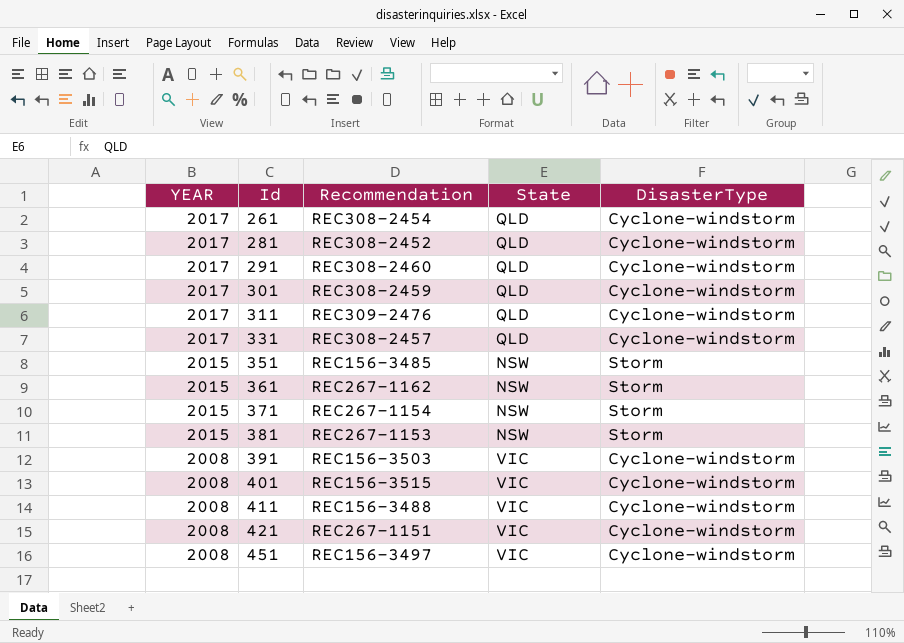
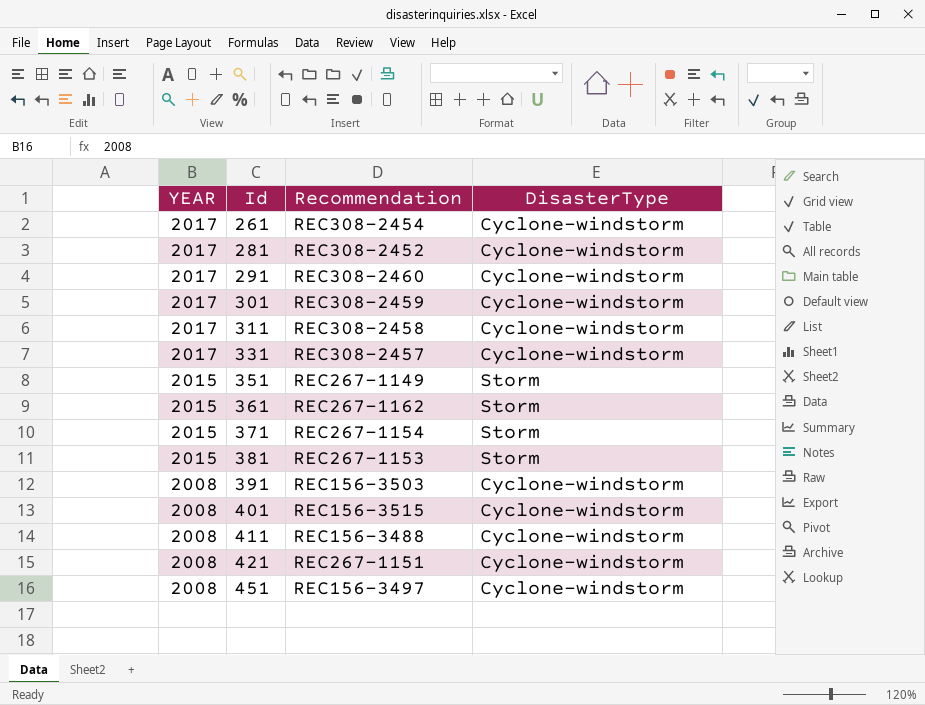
column State | position: 4 -> none
311 | Recommendation: REC309-2476 -> REC308-2458
351 | Recommendation: REC156-3485 -> REC267-1149

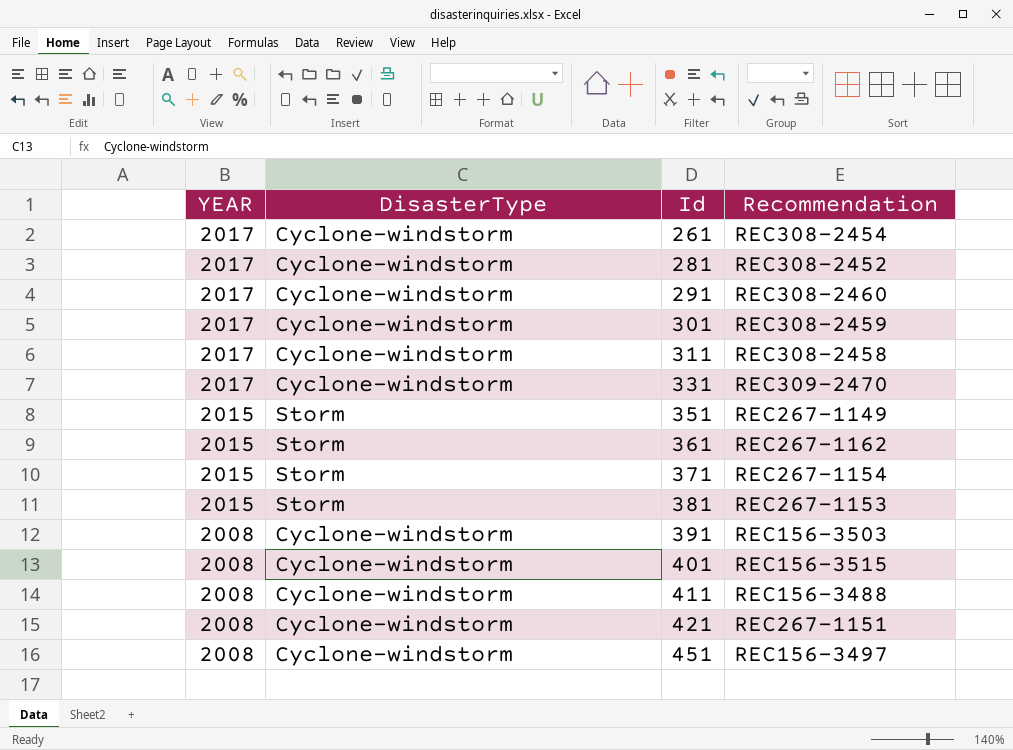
column DisasterType | position: 4 -> 2
331 | Recommendation: REC308-2457 -> REC309-2470

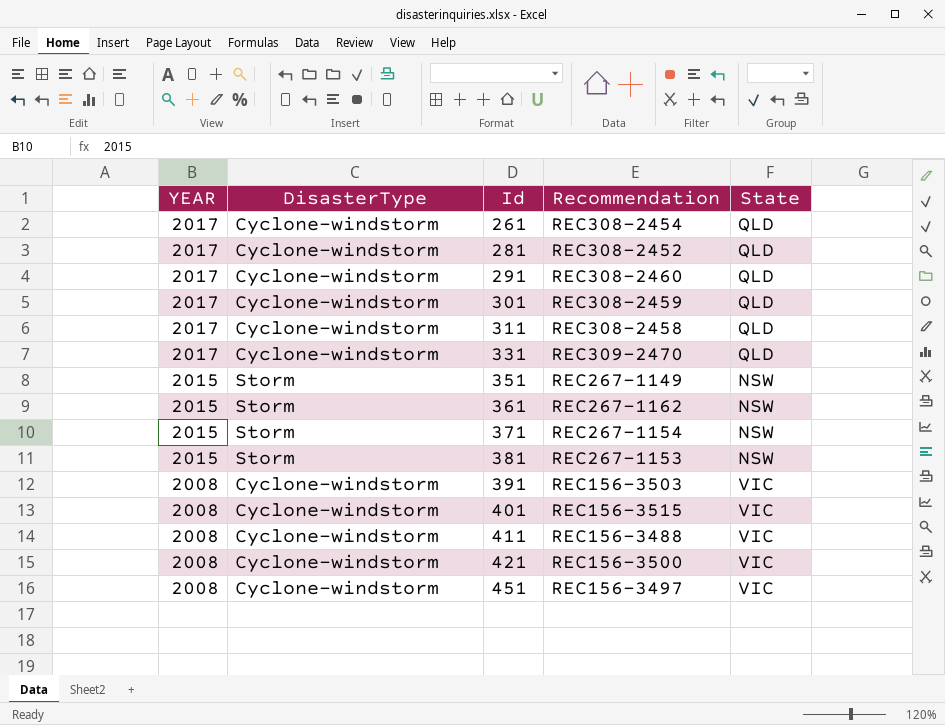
column State | position: none -> 5
421 | Recommendation: REC267-1151 -> REC156-3500

